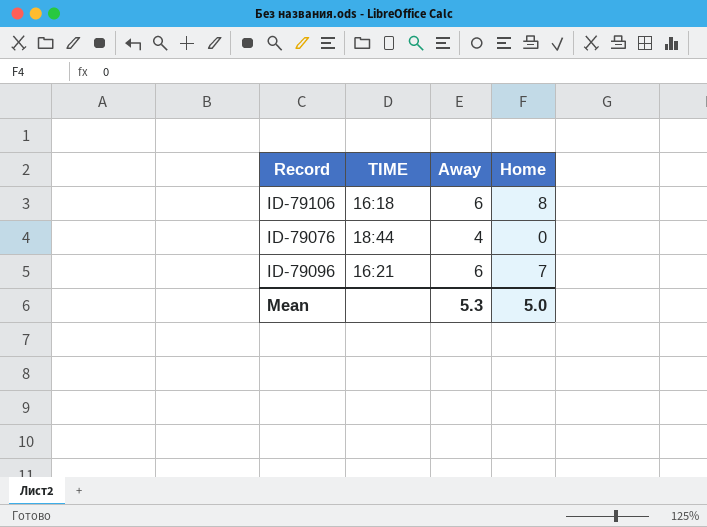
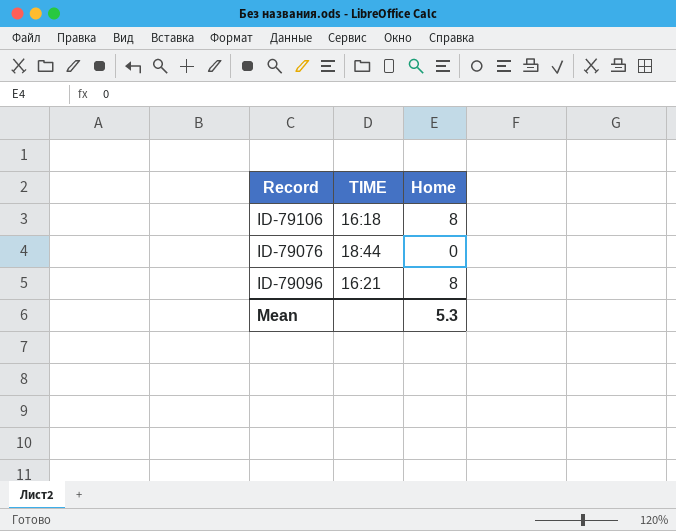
column Away | position: 3 -> none
ID-79096 | Home: 7 -> 8
Mean | Home: 5.0 -> 5.3

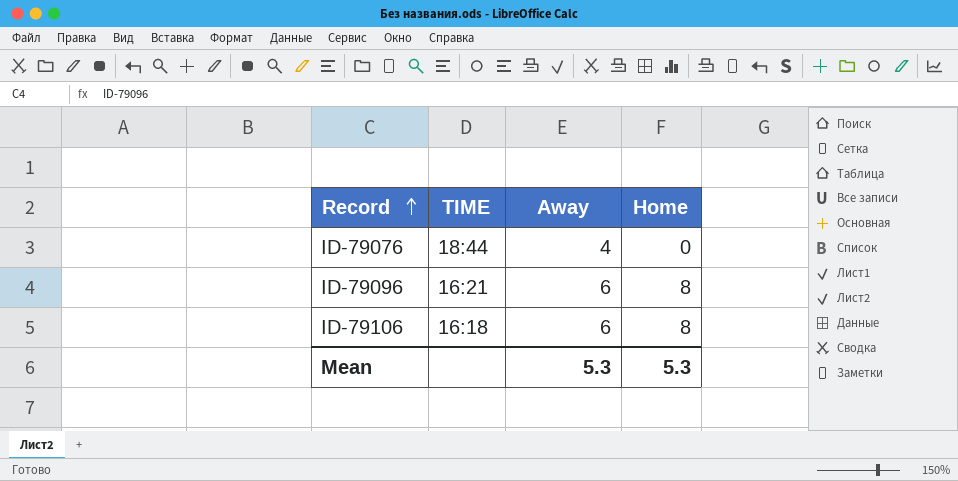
row order: none -> Record ascending
column Away | position: none -> 3

